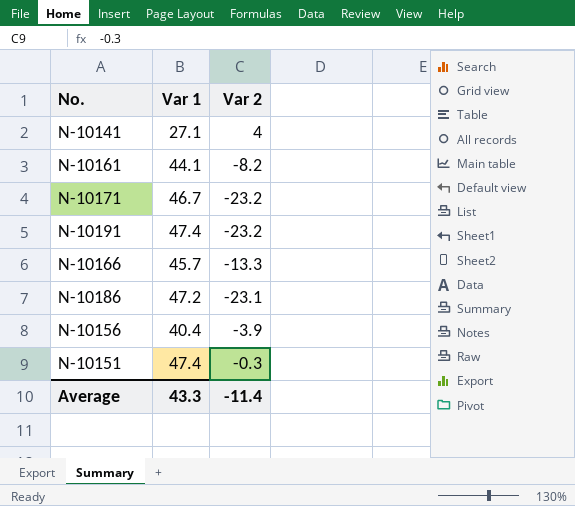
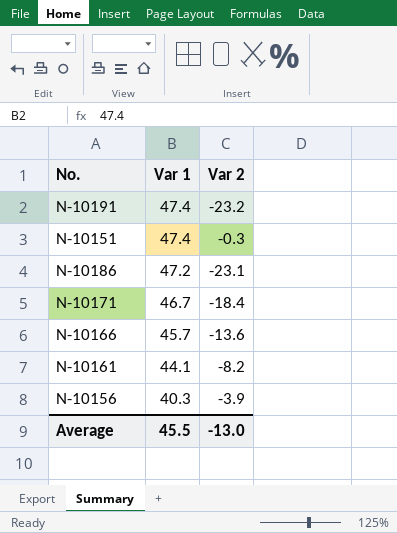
row order: none -> Var 1 descending
row N-10141: 27.1 | 4 -> none
N-10171 | Var 2: -23.2 -> -18.4
N-10166 | Var 2: -13.3 -> -13.6
N-10156 | Var 1: 40.4 -> 40.3
Average | Var 1: 43.3 -> 45.5
Average | Var 2: -11.4 -> -13.0

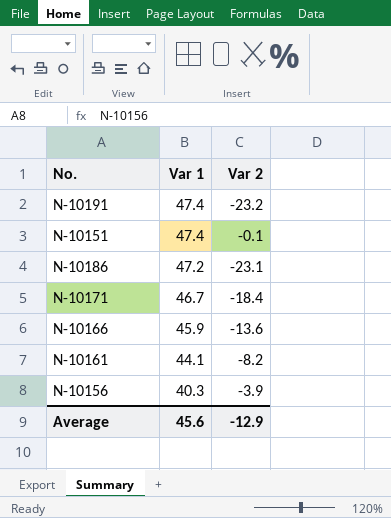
N-10151 | Var 2: -0.3 -> -0.1
N-10166 | Var 1: 45.7 -> 45.9
Average | Var 1: 45.5 -> 45.6
Average | Var 2: -13.0 -> -12.9

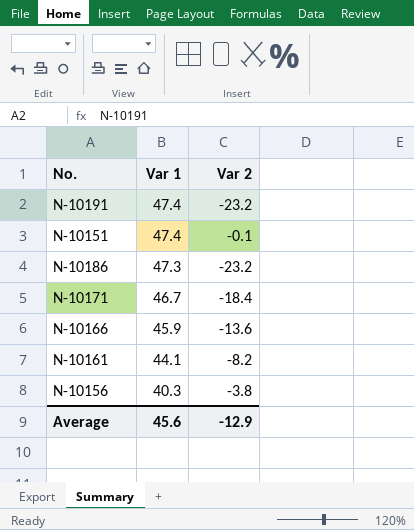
N-10186 | Var 1: 47.2 -> 47.3
N-10186 | Var 2: -23.1 -> -23.2
N-10156 | Var 2: -3.9 -> -3.8

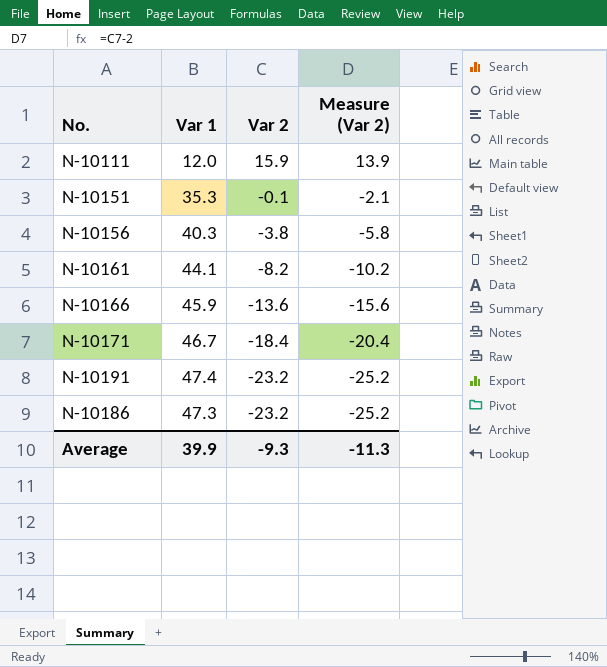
row order: Var 1 descending -> Var 2 descending
column Measure (Var 2) | formula: none -> [Var 2] - 2
row N-10111: none -> 12.0 | 15.9 | 13.9
N-10151 | Var 1: 47.4 -> 35.3
Average | Var 1: 45.6 -> 39.9
Average | Var 2: -12.9 -> -9.3

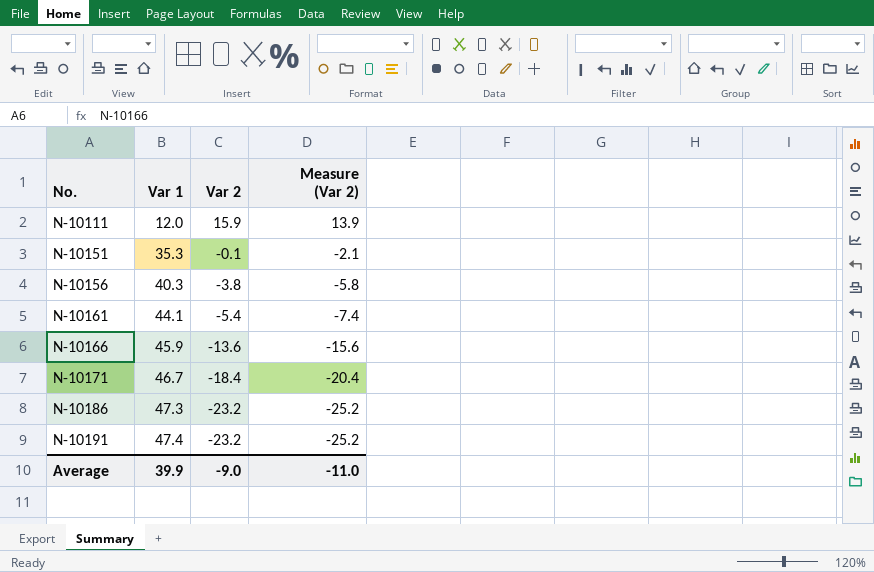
row order: Var 2 descending -> No. ascending
N-10161 | Var 2: -8.2 -> -5.4
N-10161 | Measure (Var 2): -10.2 -> -7.4
Average | Var 2: -9.3 -> -9.0
Average | Measure (Var 2): -11.3 -> -11.0

